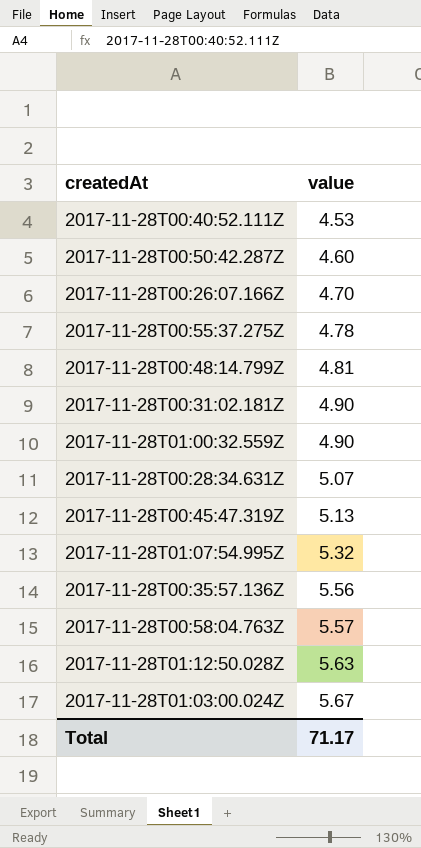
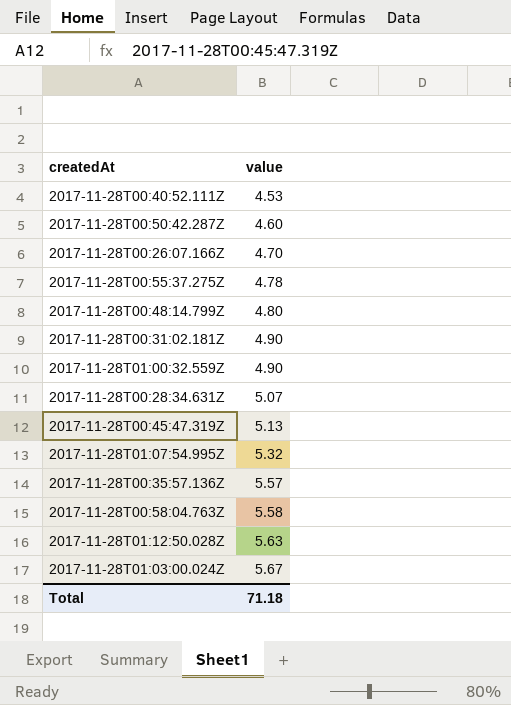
2017-11-28T00:48:14.799Z | value: 4.81 -> 4.80
2017-11-28T00:35:57.136Z | value: 5.56 -> 5.57
2017-11-28T00:58:04.763Z | value: 5.57 -> 5.58
Total | value: 71.17 -> 71.18

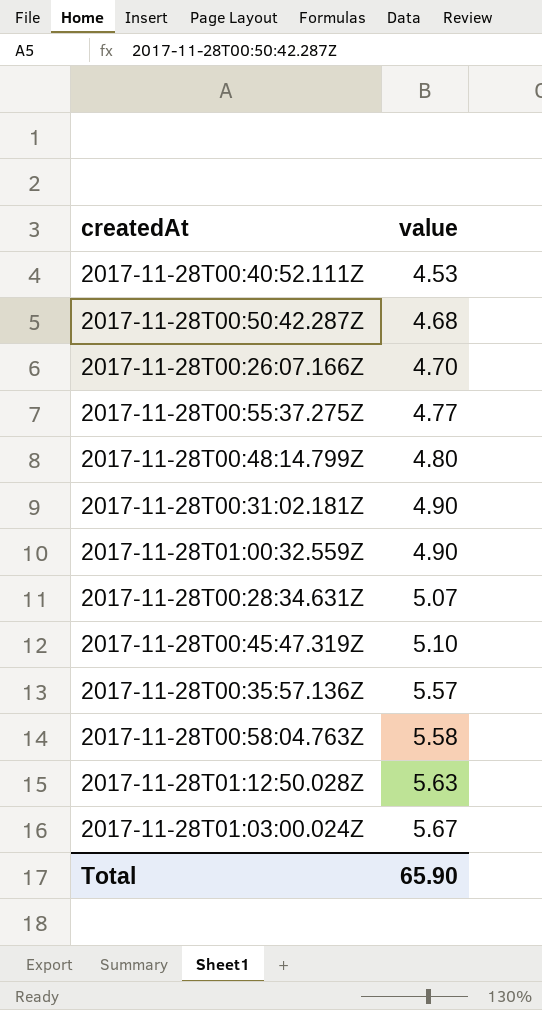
row 2017-11-28T01:07:54.995Z: 5.32 -> none
2017-11-28T00:50:42.287Z | value: 4.60 -> 4.68
2017-11-28T00:55:37.275Z | value: 4.78 -> 4.77
2017-11-28T00:45:47.319Z | value: 5.13 -> 5.10
Total | value: 71.18 -> 65.90

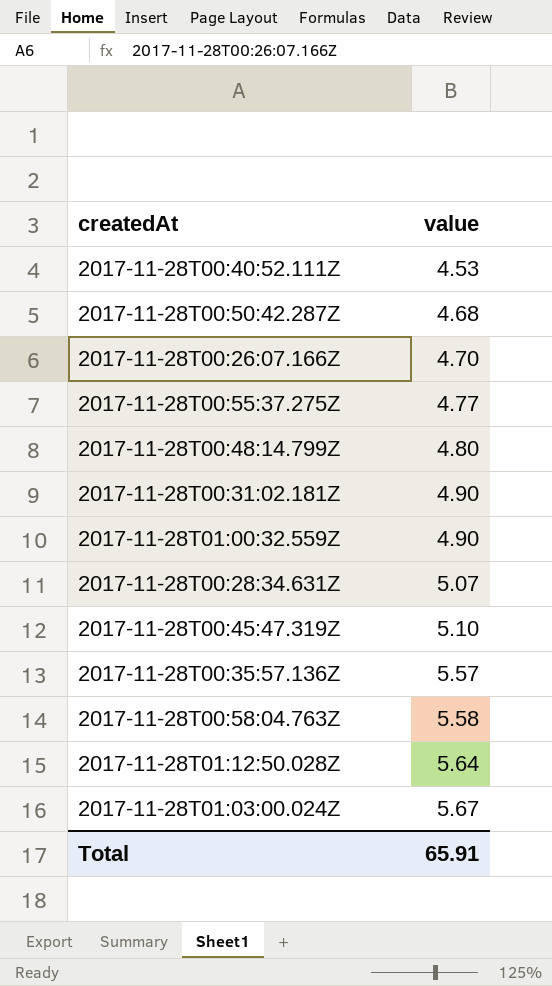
2017-11-28T01:12:50.028Z | value: 5.63 -> 5.64
Total | value: 65.90 -> 65.91

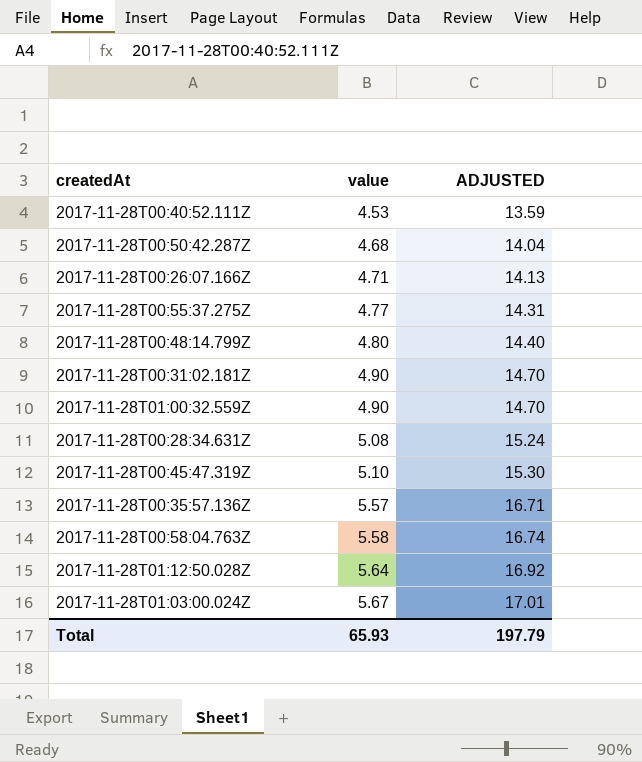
column ADJUSTED | formula: none -> [value] * 3
2017-11-28T00:26:07.166Z | value: 4.70 -> 4.71
2017-11-28T00:28:34.631Z | value: 5.07 -> 5.08
Total | value: 65.91 -> 65.93

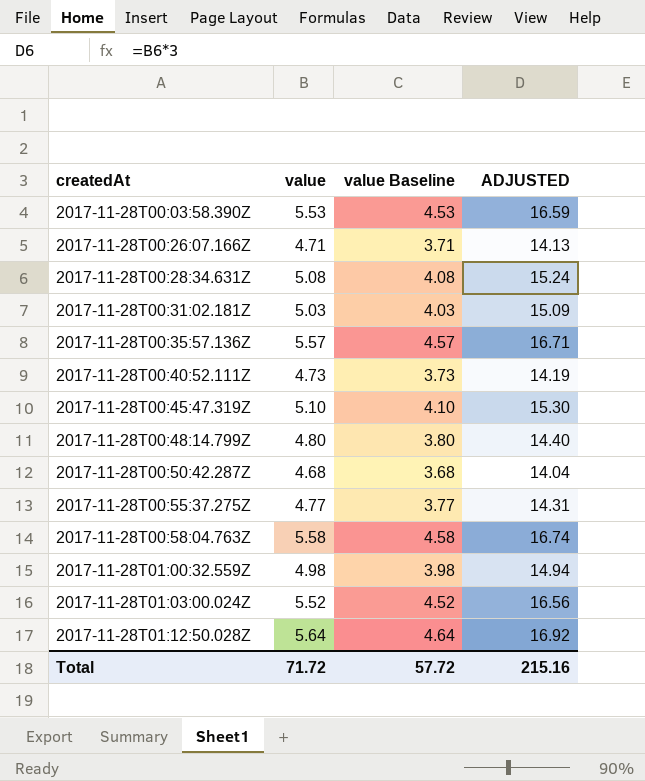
row order: value ascending -> createdAt ascending
column value Baseline | formula: none -> [value] - 1
row 2017-11-28T00:03:58.390Z: none -> 5.53 | 4.53 | 16.59
2017-11-28T00:31:02.181Z | value: 4.90 -> 5.03
2017-11-28T00:31:02.181Z | ADJUSTED: 14.70 -> 15.09
2017-11-28T00:40:52.111Z | value: 4.53 -> 4.73
2017-11-28T00:40:52.111Z | ADJUSTED: 13.59 -> 14.19
2017-11-28T01:00:32.559Z | value: 4.90 -> 4.98
2017-11-28T01:00:32.559Z | ADJUSTED: 14.70 -> 14.94
2017-11-28T01:03:00.024Z | value: 5.67 -> 5.52
2017-11-28T01:03:00.024Z | ADJUSTED: 17.01 -> 16.56
Total | value: 65.93 -> 71.72
Total | ADJUSTED: 197.79 -> 215.16

